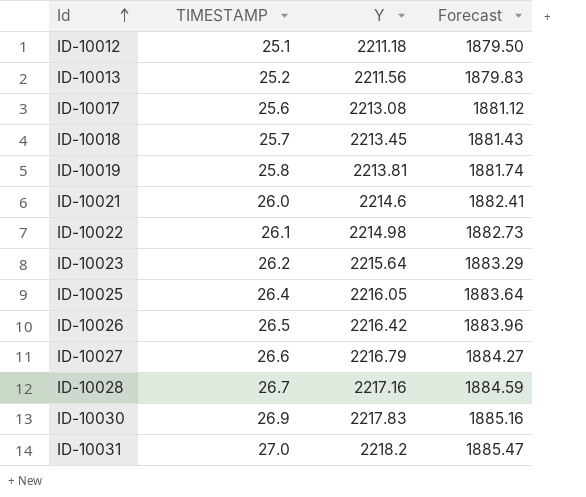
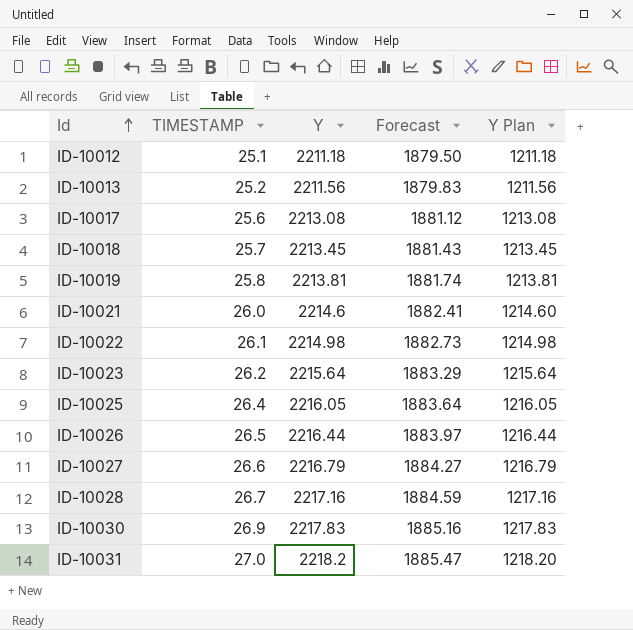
column Y Plan | formula: none -> [Y] - 1000
ID-10026 | Y: 2216.42 -> 2216.44
ID-10026 | Forecast: 1883.96 -> 1883.97

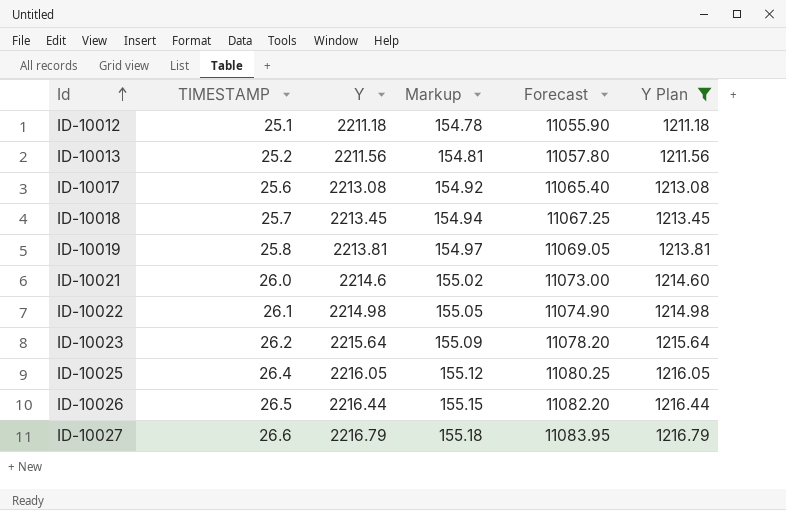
filter: none -> Y Plan <= 1216.79
column Markup | formula: none -> [Y] * 0.07
column Forecast | formula: [Y] * 0.85 -> [Y] * 5

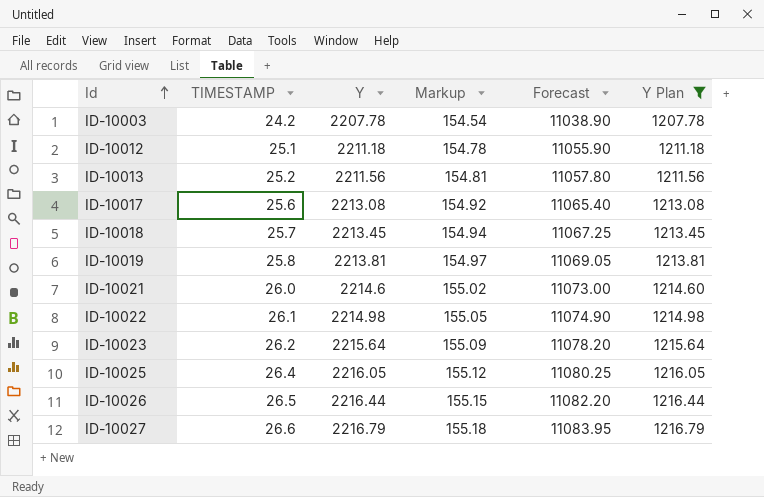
row ID-10003: none -> 24.2 | 2207.78 | 154.54 | 11038.90 | 1207.78

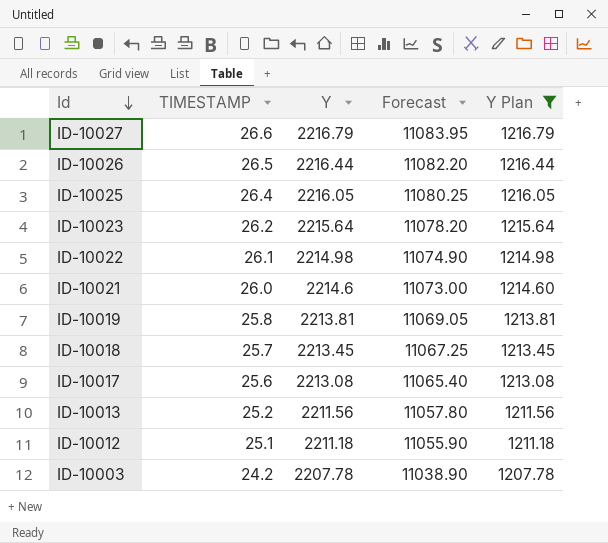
row order: Id ascending -> Id descending
column Markup | formula: [Y] * 0.07 -> none

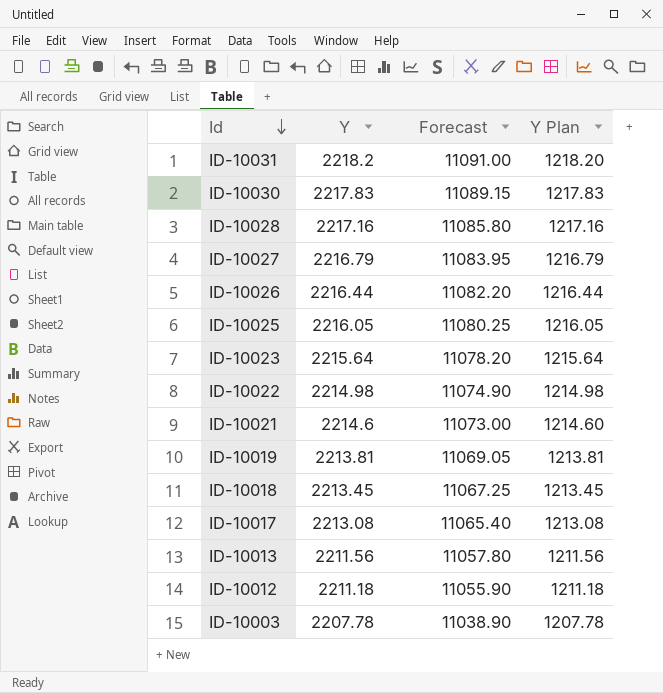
filter: Y Plan <= 1216.79 -> none
column TIMESTAMP | position: 2 -> none

